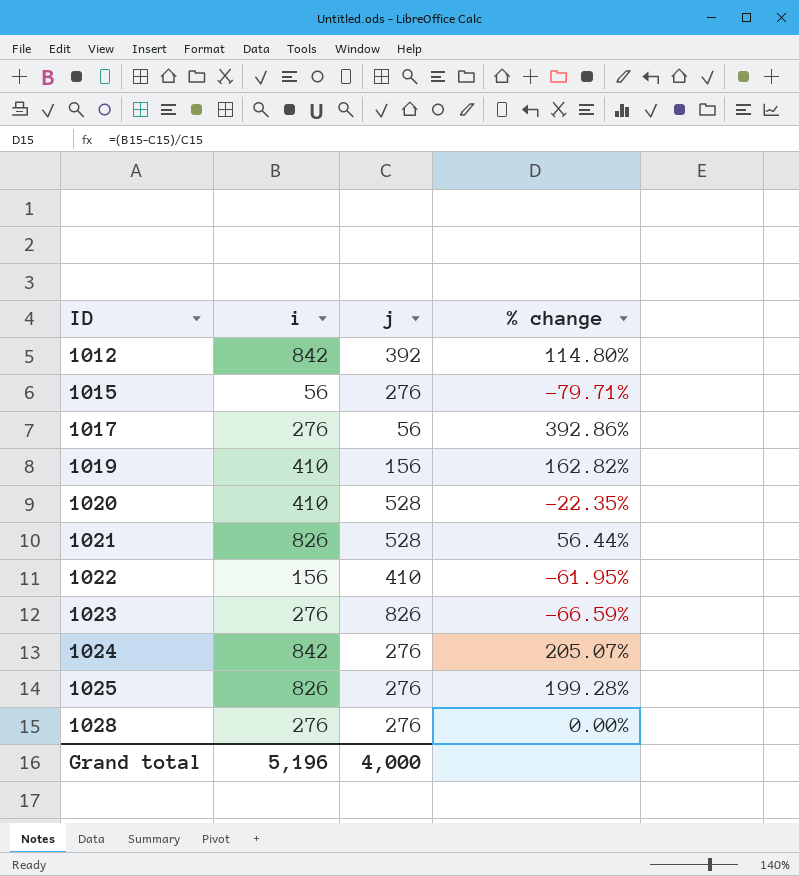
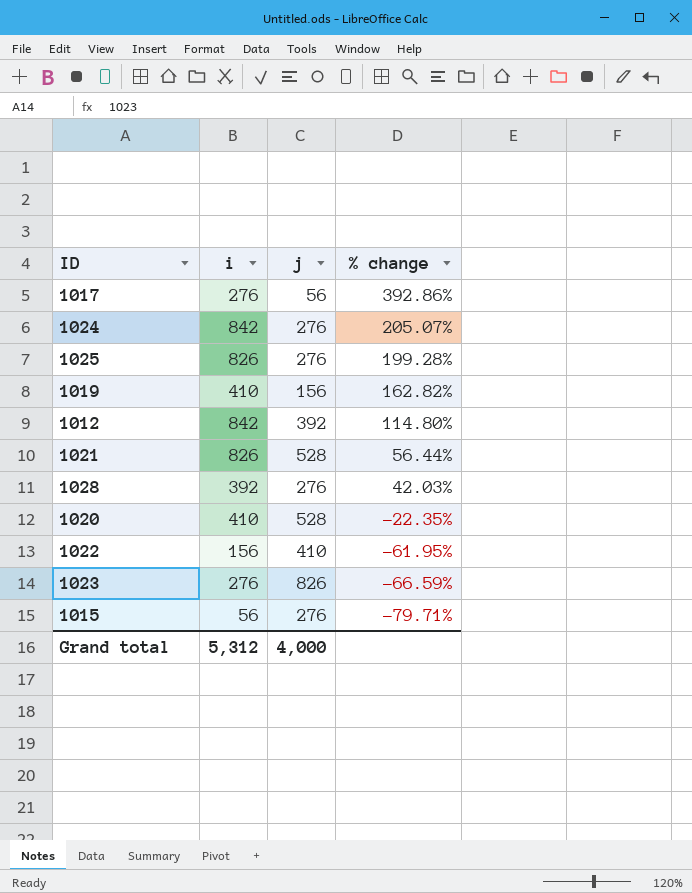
row order: ID ascending -> % change descending
1028 | i: 276 -> 392
1028 | % change: 0.00% -> 42.03%
Grand total | i: 5,196 -> 5,312

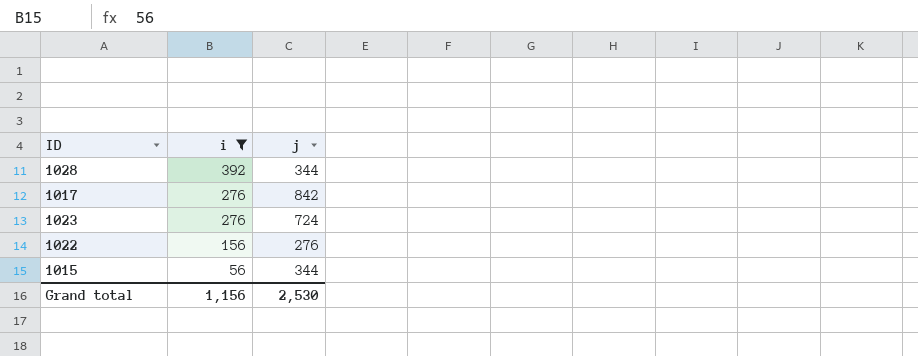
filter: none -> i <= 392
row order: % change descending -> i descending
column % change | formula: ([i] - [j]) / [j] -> none
1028 | j: 276 -> 344
1017 | j: 56 -> 842
1023 | j: 826 -> 724
1022 | j: 410 -> 276
1015 | j: 276 -> 344
Grand total | i: 5,312 -> 1,156
Grand total | j: 4,000 -> 2,530

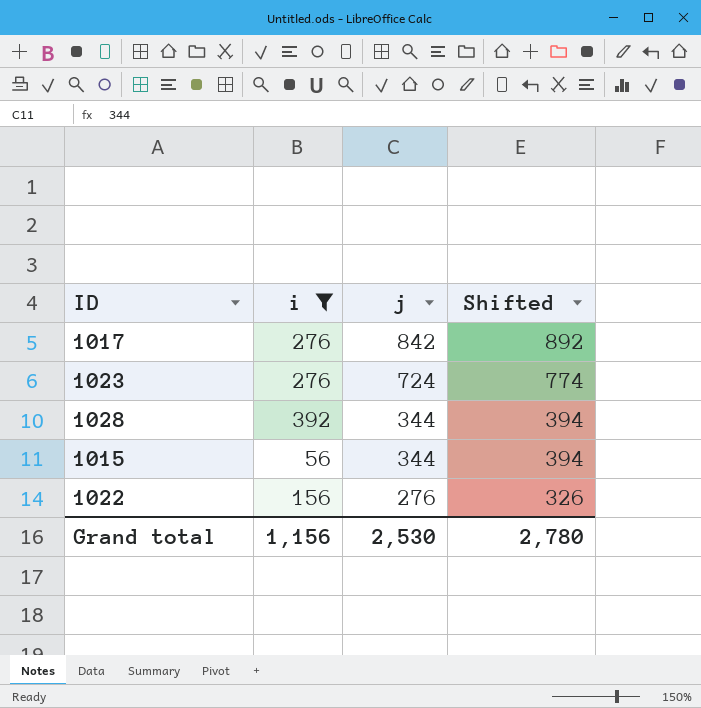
row order: i descending -> j descending
column Shifted | formula: none -> [j] + 50

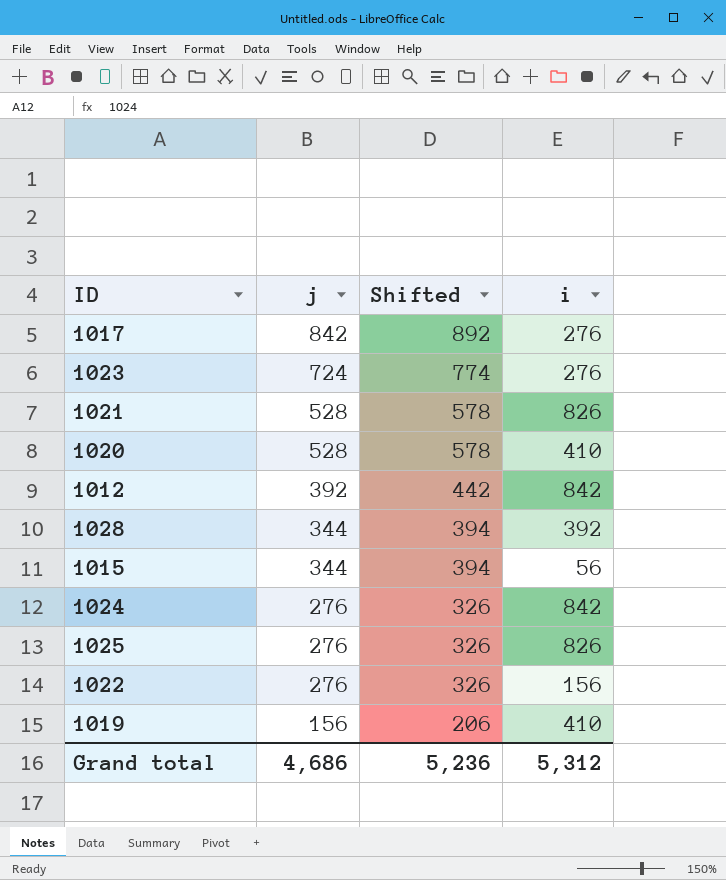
filter: i <= 392 -> none
column i | position: 2 -> 4
Grand total | j: 2,530 -> 4,686
Grand total | Shifted: 2,780 -> 5,236
Grand total | i: 1,156 -> 5,312

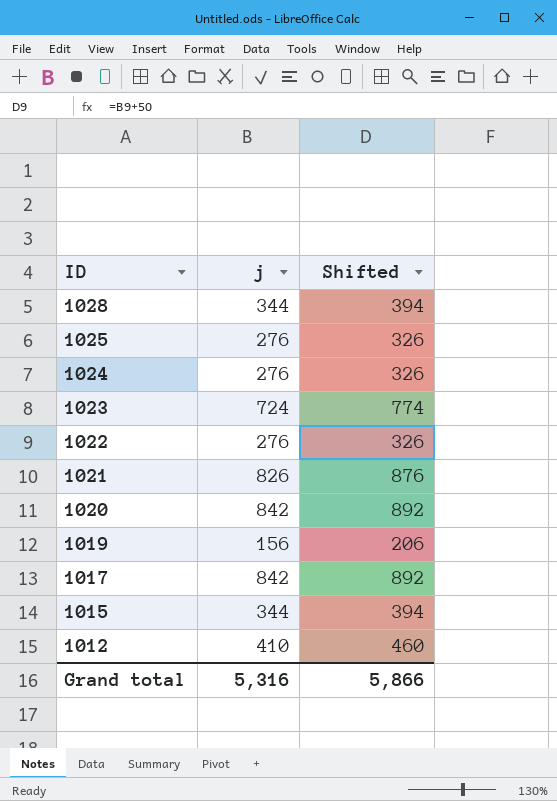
row order: j descending -> ID descending
column i | position: 4 -> none
1021 | j: 528 -> 826
1021 | Shifted: 578 -> 876
1020 | j: 528 -> 842
1020 | Shifted: 578 -> 892
1012 | j: 392 -> 410
1012 | Shifted: 442 -> 460
Grand total | j: 4,686 -> 5,316
Grand total | Shifted: 5,236 -> 5,866

